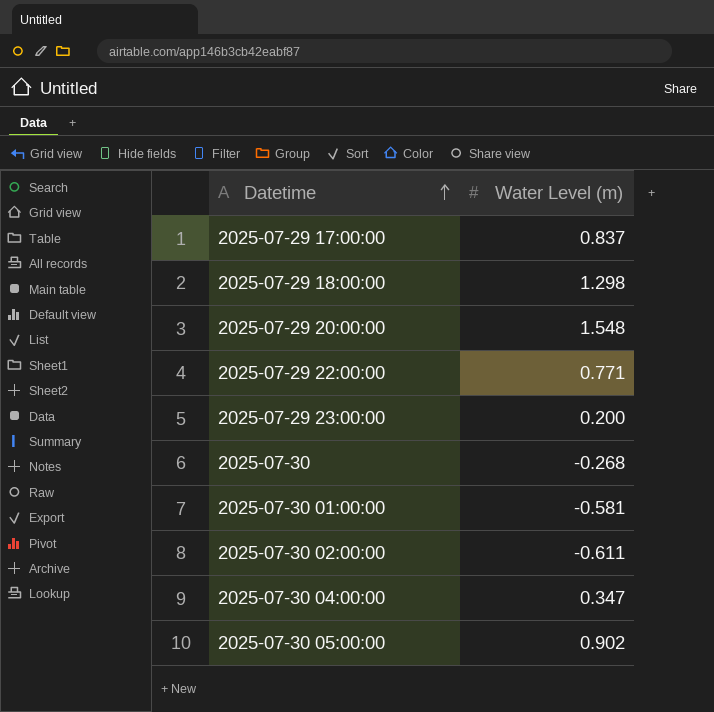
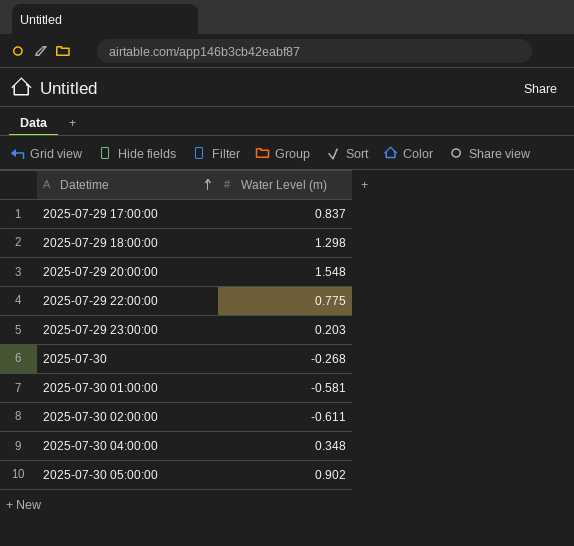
2025-07-29 22:00:00 | Water Level (m): 0.771 -> 0.775
2025-07-29 23:00:00 | Water Level (m): 0.200 -> 0.203
2025-07-30 04:00:00 | Water Level (m): 0.347 -> 0.348

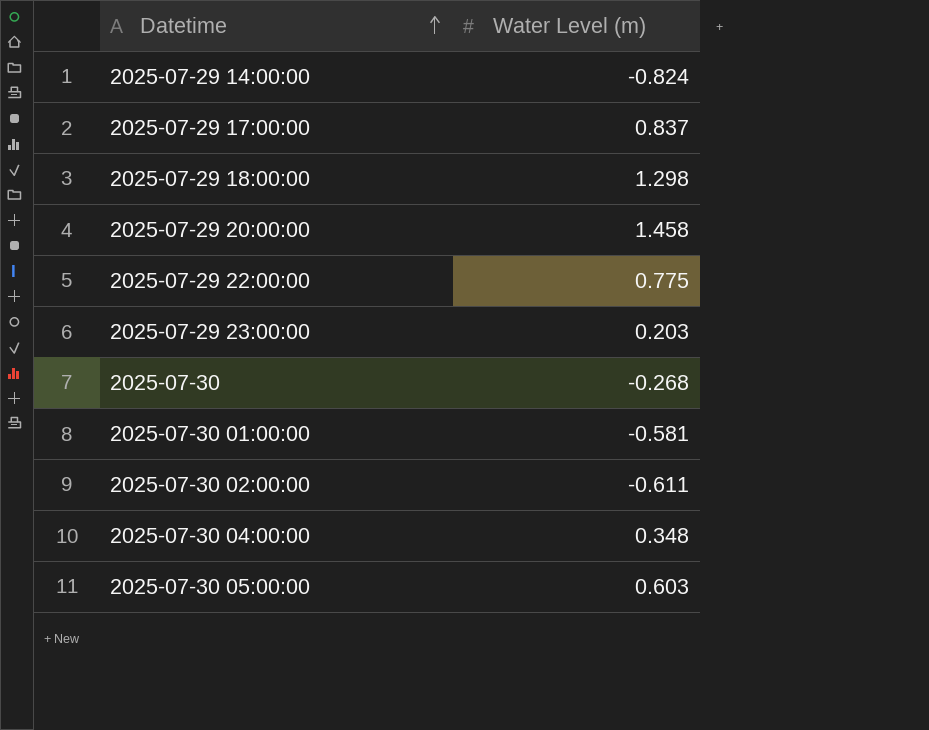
row 2025-07-29 14:00:00: none -> -0.824
2025-07-29 20:00:00 | Water Level (m): 1.548 -> 1.458
2025-07-30 05:00:00 | Water Level (m): 0.902 -> 0.603

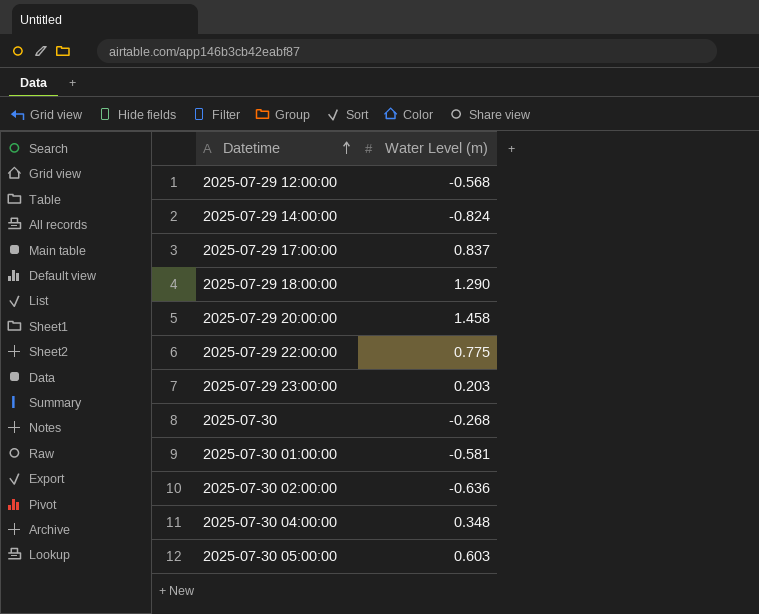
row 2025-07-29 12:00:00: none -> -0.568
2025-07-29 18:00:00 | Water Level (m): 1.298 -> 1.290
2025-07-30 02:00:00 | Water Level (m): -0.611 -> -0.636

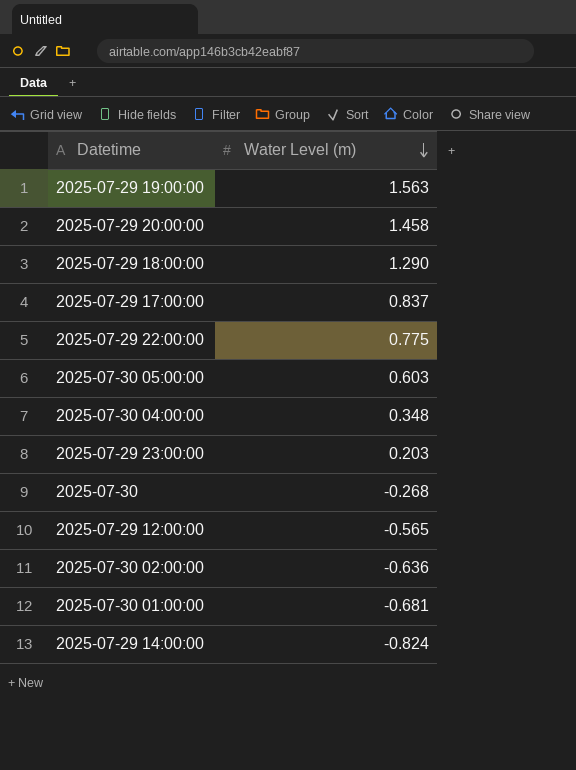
row order: Datetime ascending -> Water Level (m) descending
row 2025-07-29 19:00:00: none -> 1.563
2025-07-29 12:00:00 | Water Level (m): -0.568 -> -0.565
2025-07-30 01:00:00 | Water Level (m): -0.581 -> -0.681

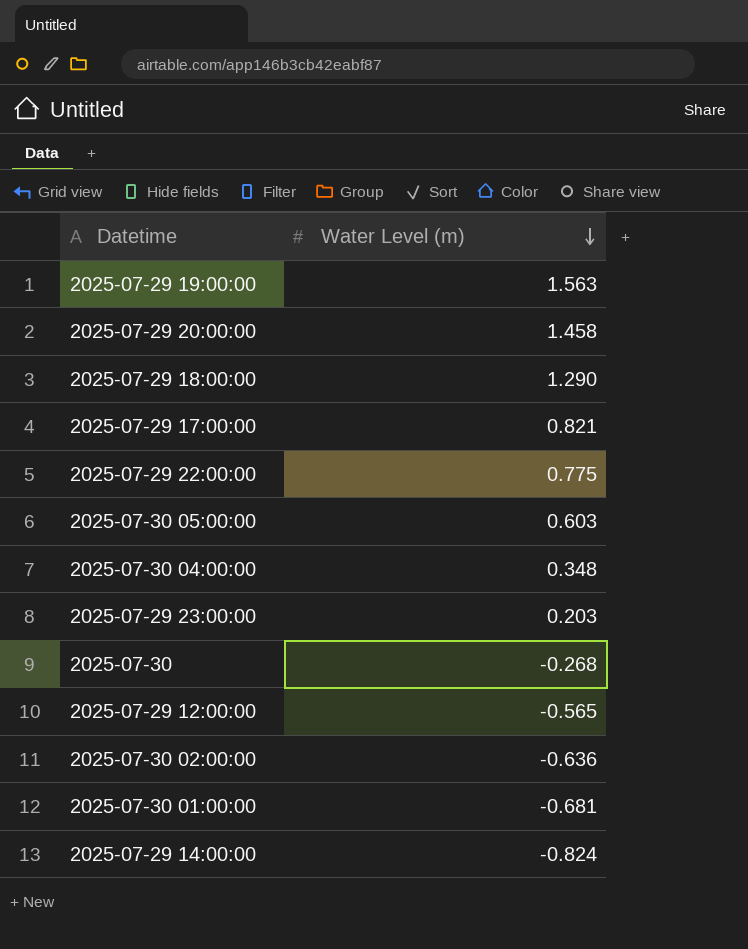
2025-07-29 17:00:00 | Water Level (m): 0.837 -> 0.821

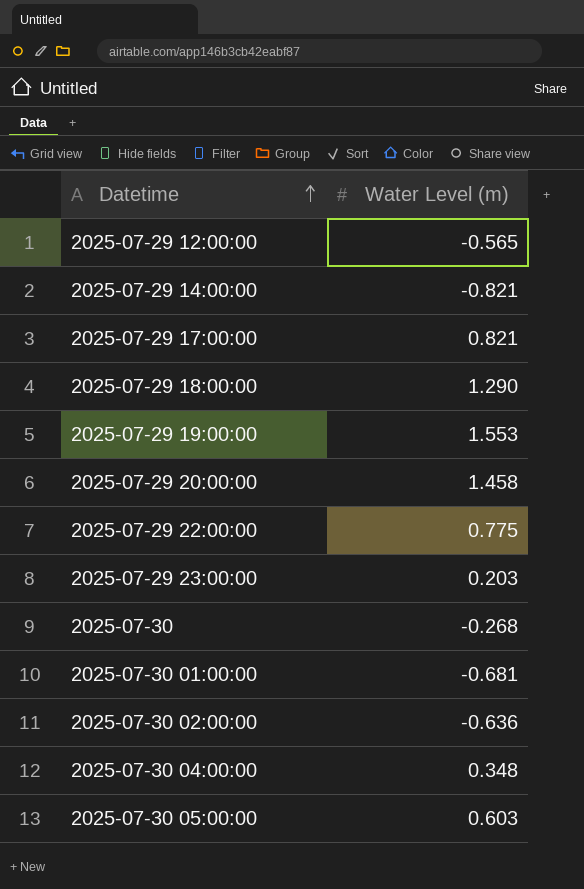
row order: Water Level (m) descending -> Datetime ascending
2025-07-29 14:00:00 | Water Level (m): -0.824 -> -0.821
2025-07-29 19:00:00 | Water Level (m): 1.563 -> 1.553

